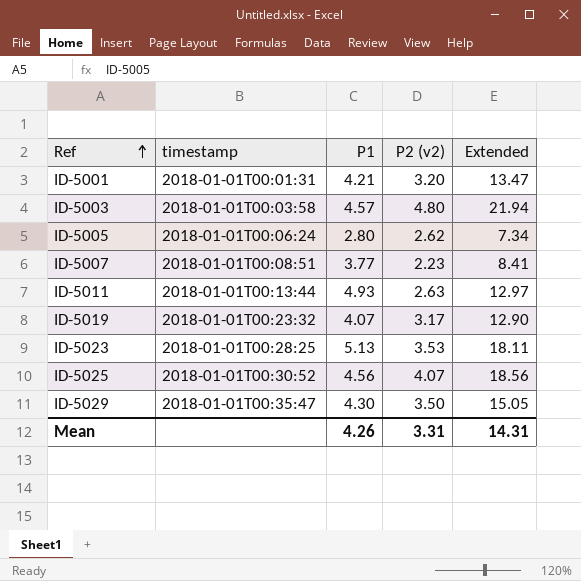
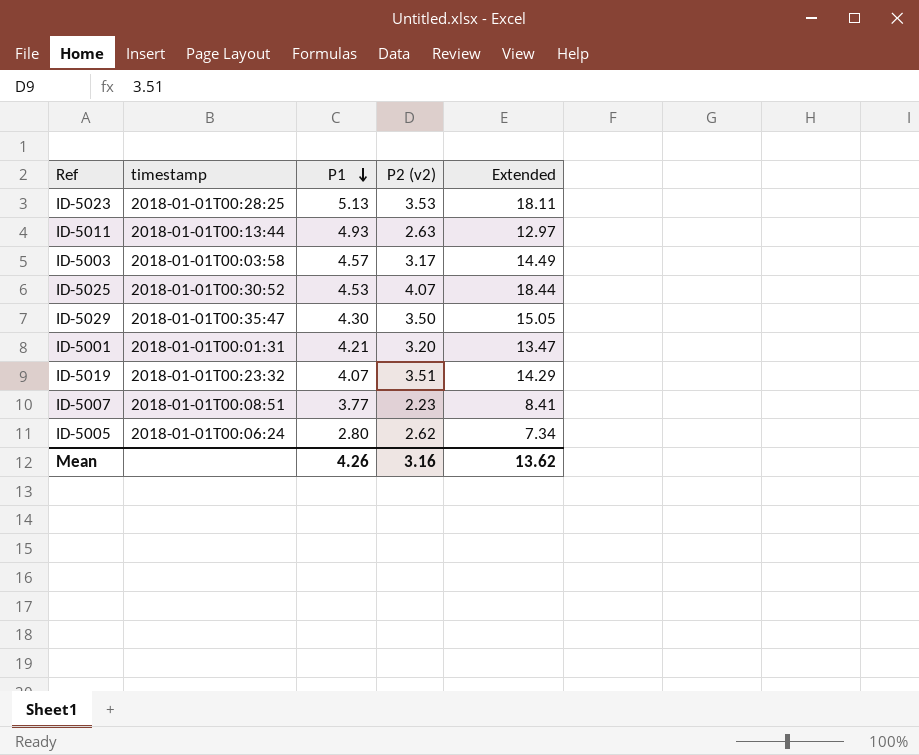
row order: Ref ascending -> P1 descending
ID-5003 | P2 (v2): 4.80 -> 3.17
ID-5003 | Extended: 21.94 -> 14.49
ID-5025 | P1: 4.56 -> 4.53
ID-5025 | Extended: 18.56 -> 18.44
ID-5019 | P2 (v2): 3.17 -> 3.51
ID-5019 | Extended: 12.90 -> 14.29
Mean | P2 (v2): 3.31 -> 3.16
Mean | Extended: 14.31 -> 13.62

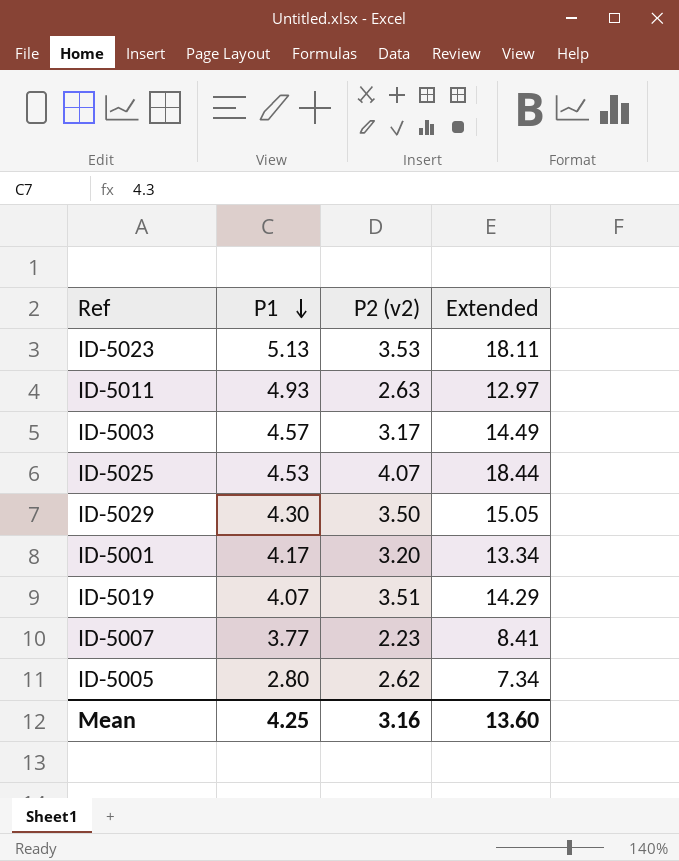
column timestamp | position: 2 -> none
ID-5001 | P1: 4.21 -> 4.17
ID-5001 | Extended: 13.47 -> 13.34
Mean | P1: 4.26 -> 4.25
Mean | Extended: 13.62 -> 13.60

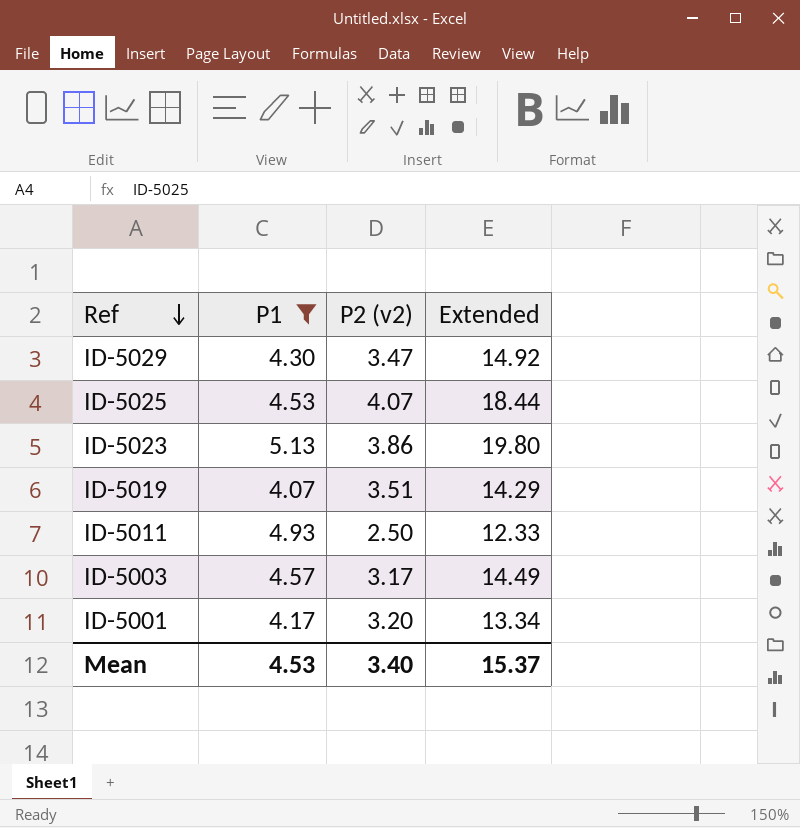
filter: none -> P1 >= 4.07
row order: P1 descending -> Ref descending
ID-5029 | P2 (v2): 3.50 -> 3.47
ID-5029 | Extended: 15.05 -> 14.92
ID-5023 | P2 (v2): 3.53 -> 3.86
ID-5023 | Extended: 18.11 -> 19.80
ID-5011 | P2 (v2): 2.63 -> 2.50
ID-5011 | Extended: 12.97 -> 12.33
Mean | P1: 4.25 -> 4.53
Mean | P2 (v2): 3.16 -> 3.40
Mean | Extended: 13.60 -> 15.37

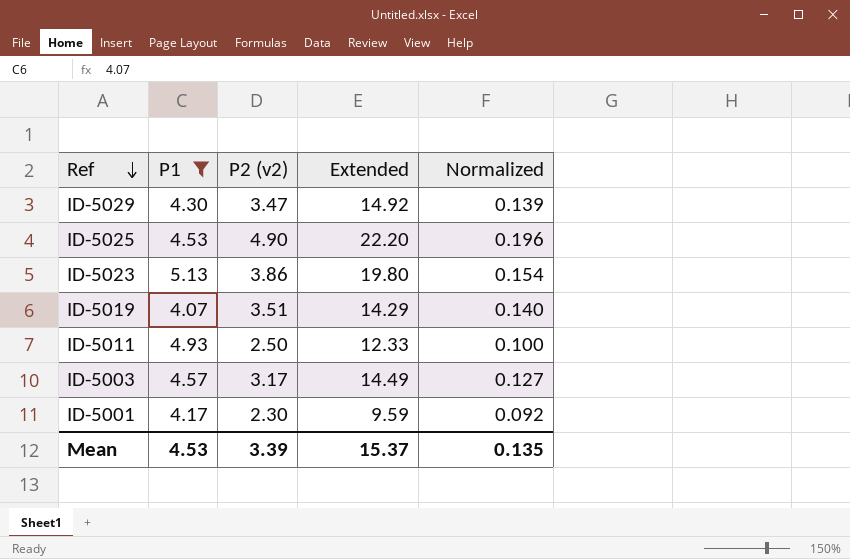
column Normalized | formula: none -> [P2 (v2)] * 0.04
ID-5025 | P2 (v2): 4.07 -> 4.90
ID-5025 | Extended: 18.44 -> 22.20
ID-5001 | P2 (v2): 3.20 -> 2.30
ID-5001 | Extended: 13.34 -> 9.59
Mean | P2 (v2): 3.40 -> 3.39

